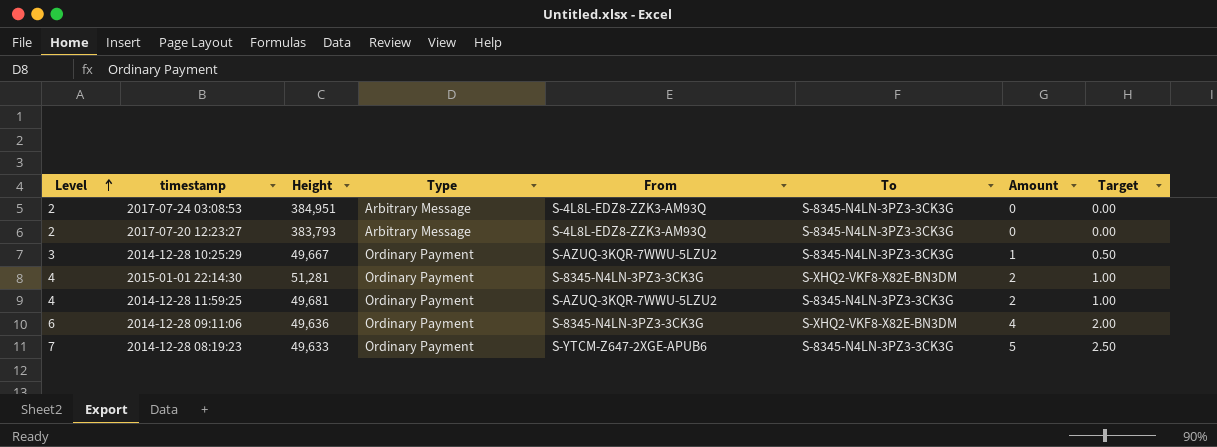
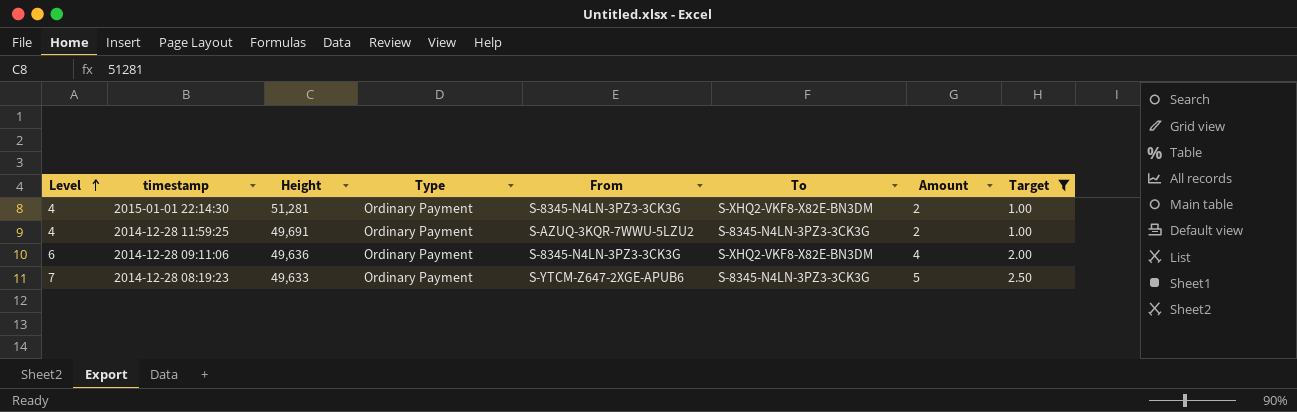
filter: none -> Target >= 1.00
2014-12-28 11:59:25 | Height: 49,681 -> 49,691

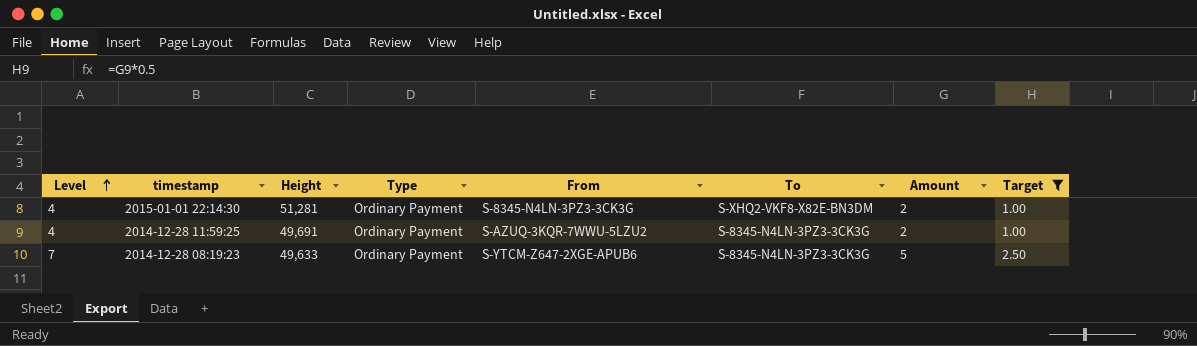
row 2014-12-28 09:11:06: 6 | 49,636 | Ordinary Payment | S-8345-N4LN-3PZ3-3CK3G | S-XHQ2-VKF8-X82E-BN3DM | 4 | 2.00 -> none

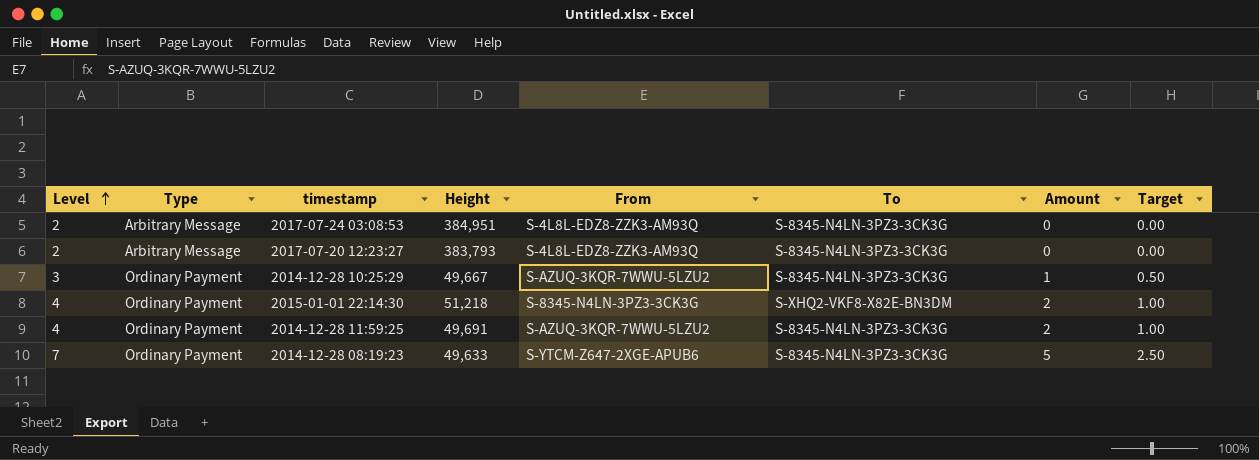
filter: Target >= 1.00 -> none
column Type | position: 4 -> 2
2015-01-01 22:14:30 | Height: 51,281 -> 51,218

